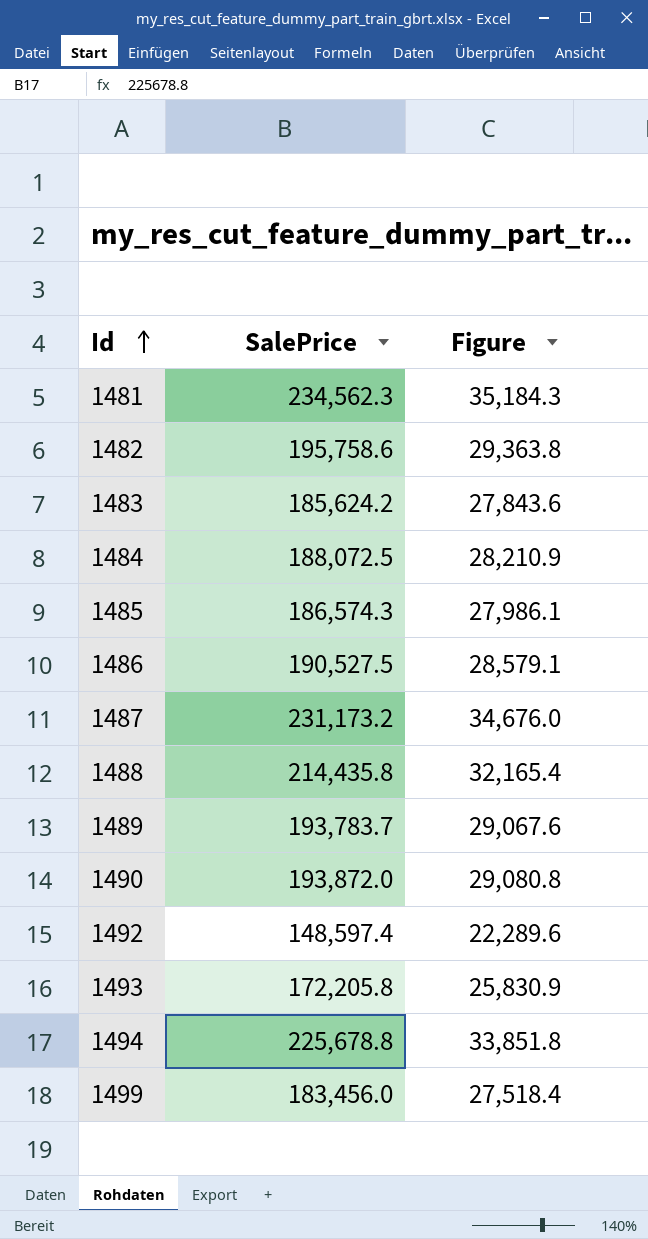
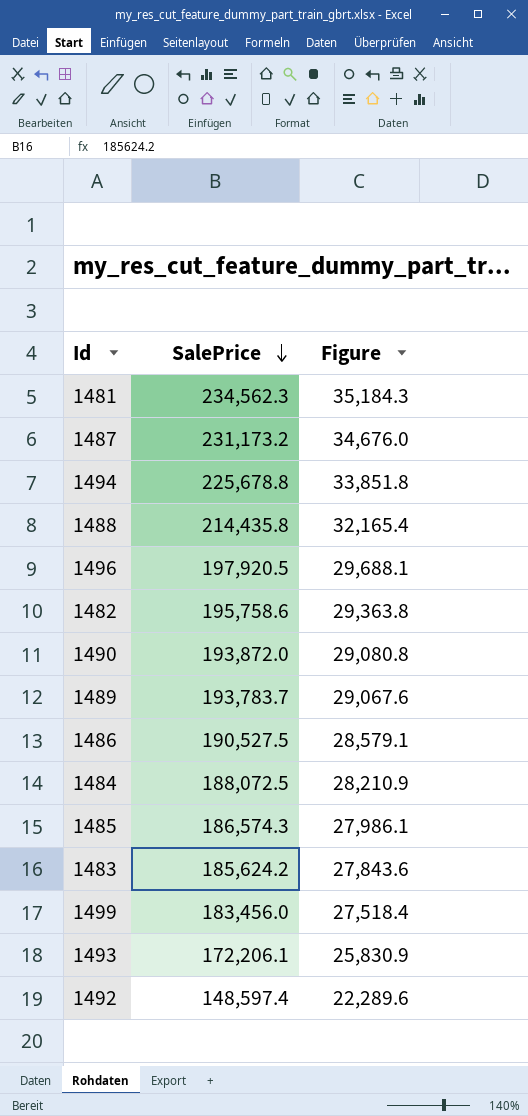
row order: Id ascending -> SalePrice descending
row 1496: none -> 197,920.5 | 29,688.1
1493 | SalePrice: 172,205.8 -> 172,206.1

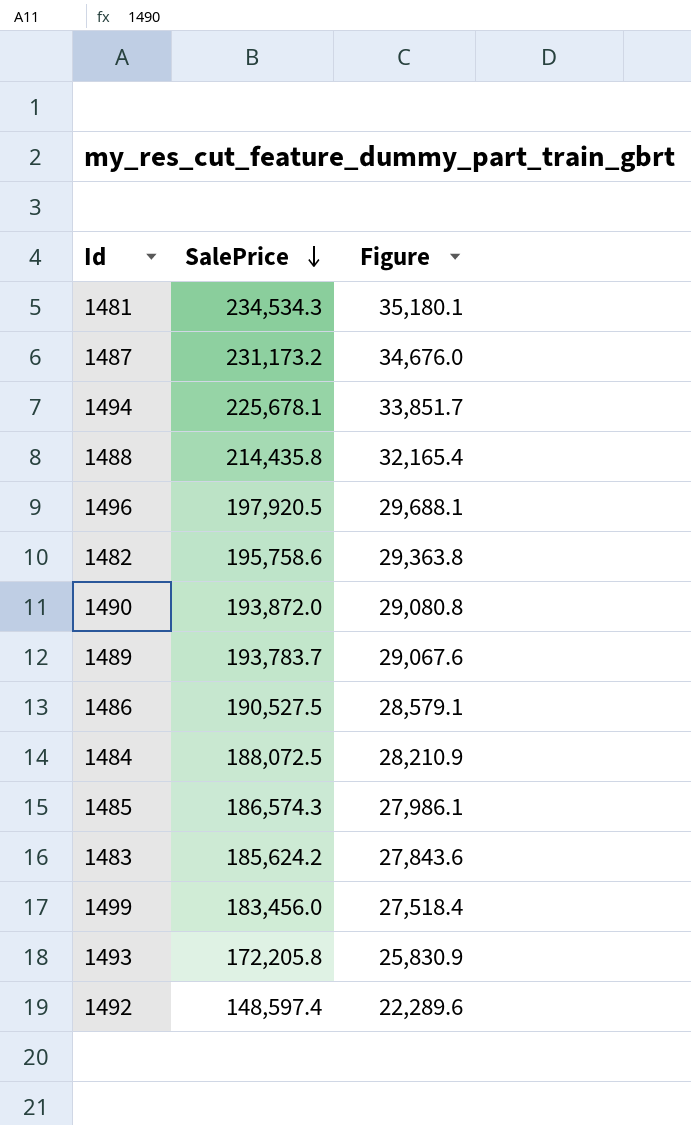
1481 | SalePrice: 234,562.3 -> 234,534.3
1481 | Figure: 35,184.3 -> 35,180.1
1494 | SalePrice: 225,678.8 -> 225,678.1
1494 | Figure: 33,851.8 -> 33,851.7
1493 | SalePrice: 172,206.1 -> 172,205.8

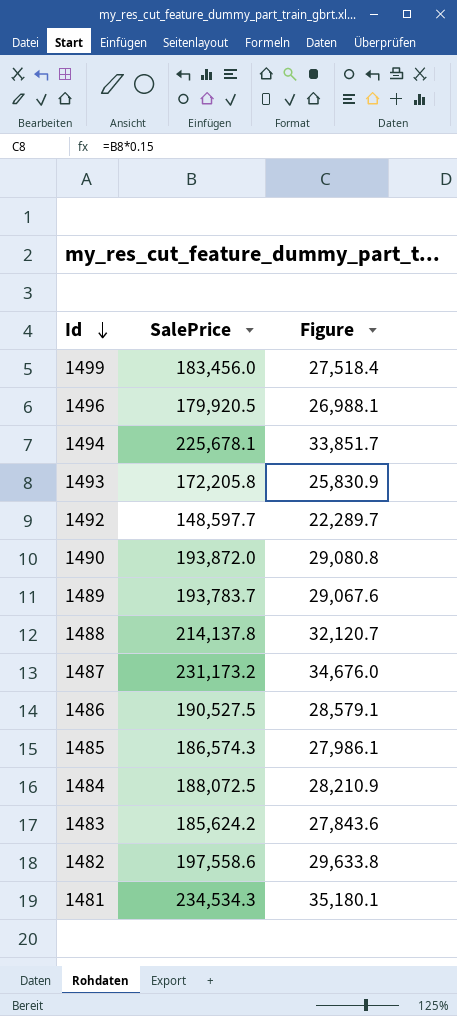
row order: SalePrice descending -> Id descending
1496 | SalePrice: 197,920.5 -> 179,920.5
1496 | Figure: 29,688.1 -> 26,988.1
1492 | SalePrice: 148,597.4 -> 148,597.7
1492 | Figure: 22,289.6 -> 22,289.7
1488 | SalePrice: 214,435.8 -> 214,137.8
1488 | Figure: 32,165.4 -> 32,120.7
1482 | SalePrice: 195,758.6 -> 197,558.6
1482 | Figure: 29,363.8 -> 29,633.8

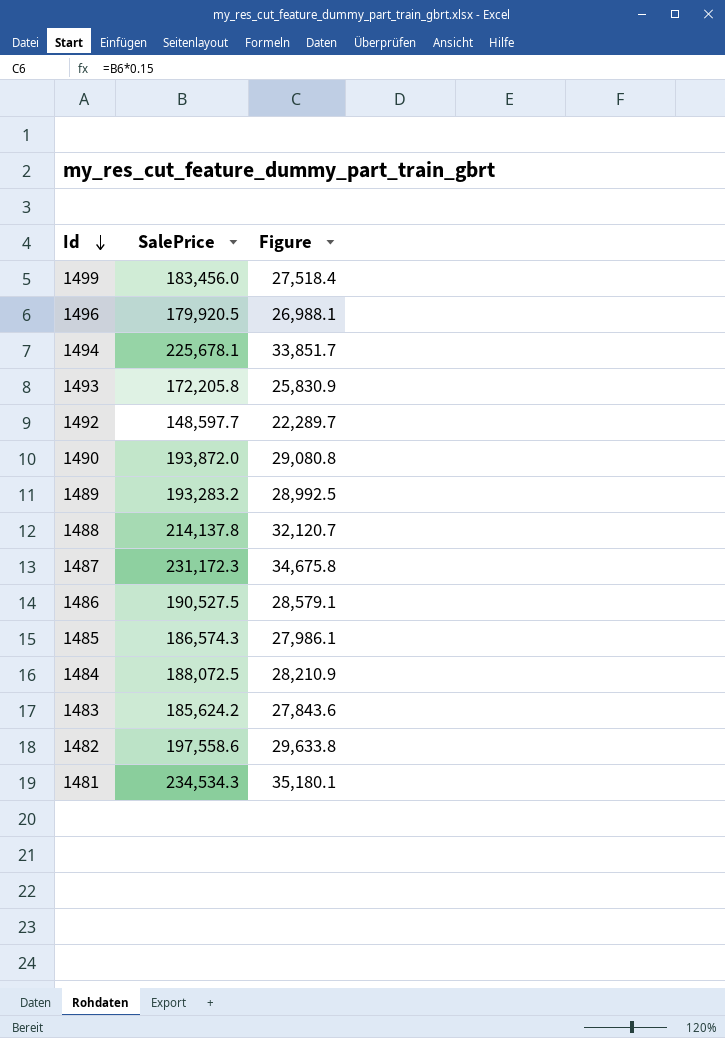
1489 | SalePrice: 193,783.7 -> 193,283.2
1489 | Figure: 29,067.6 -> 28,992.5
1487 | SalePrice: 231,173.2 -> 231,172.3
1487 | Figure: 34,676.0 -> 34,675.8

